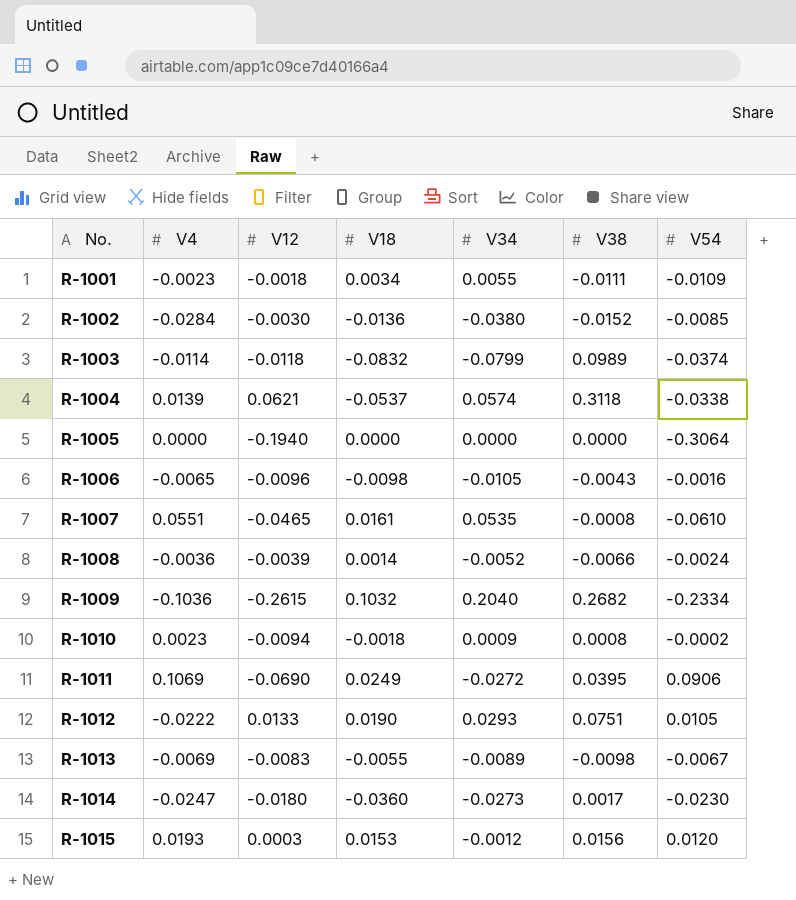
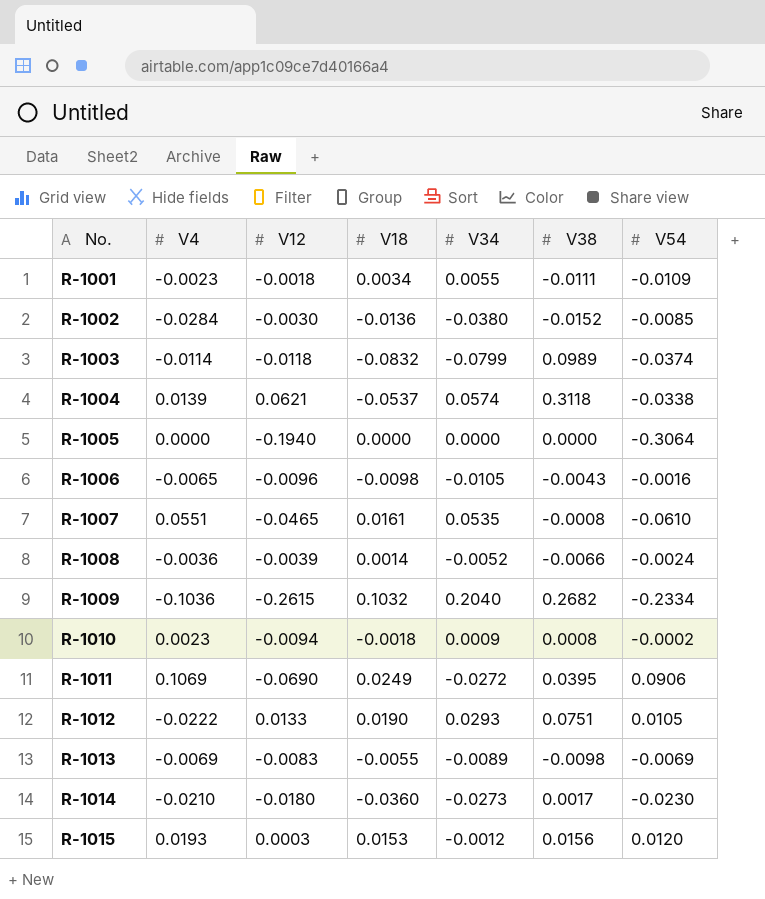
R-1013 | V54: -0.0067 -> -0.0069
R-1014 | V4: -0.0247 -> -0.0210

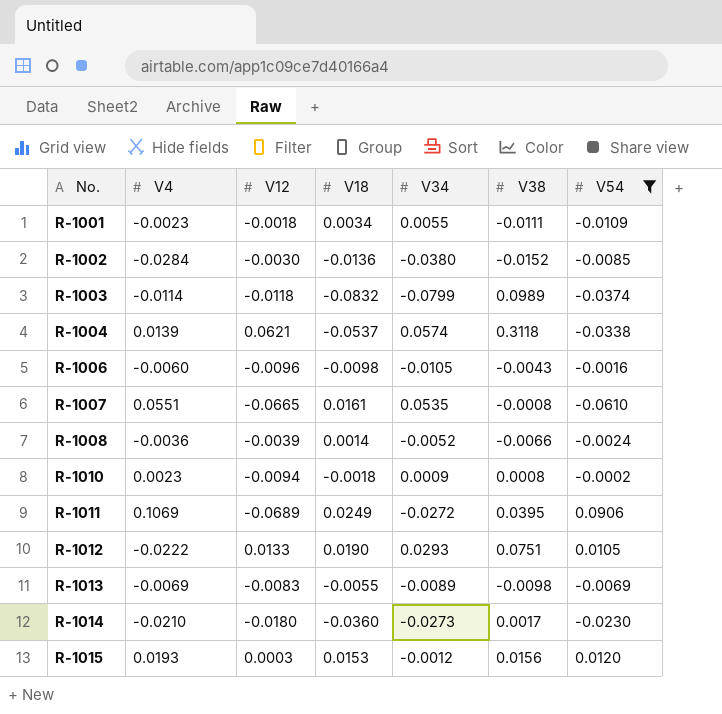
filter: none -> V54 >= -0.0610
R-1006 | V4: -0.0065 -> -0.0060
R-1007 | V12: -0.0465 -> -0.0665
R-1011 | V12: -0.0690 -> -0.0689

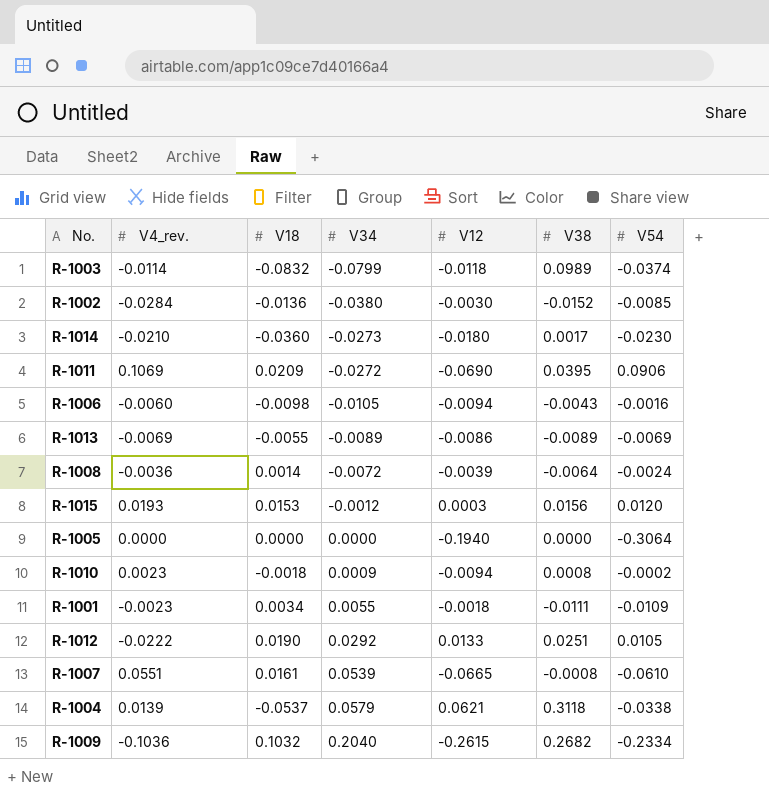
filter: V54 >= -0.0610 -> none
row order: No. ascending -> V34 ascending
column name: V4 -> V4_rev.
column V12 | position: 3 -> 5
R-1011 | V18: 0.0249 -> 0.0209
R-1011 | V12: -0.0689 -> -0.0690
R-1006 | V12: -0.0096 -> -0.0094
R-1013 | V12: -0.0083 -> -0.0086
R-1013 | V38: -0.0098 -> -0.0089
R-1008 | V34: -0.0052 -> -0.0072
R-1008 | V38: -0.0066 -> -0.0064
R-1012 | V34: 0.0293 -> 0.0292
R-1012 | V38: 0.0751 -> 0.0251
R-1007 | V34: 0.0535 -> 0.0539
R-1004 | V34: 0.0574 -> 0.0579

